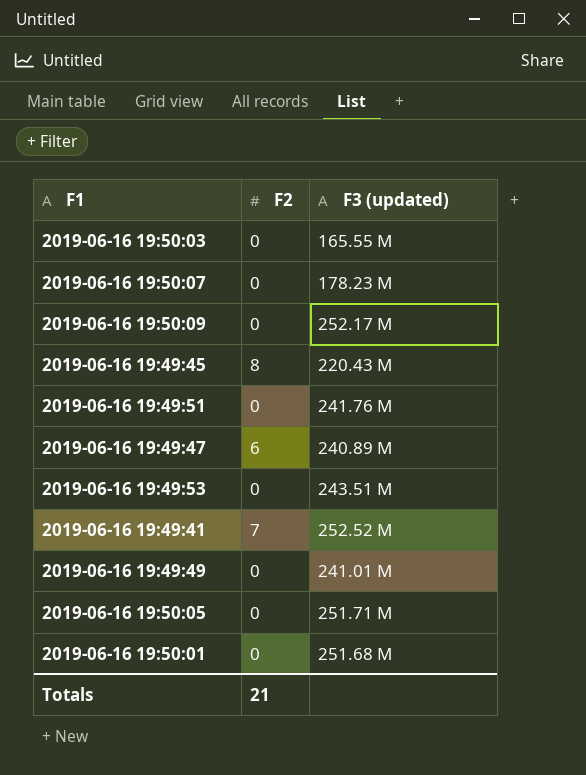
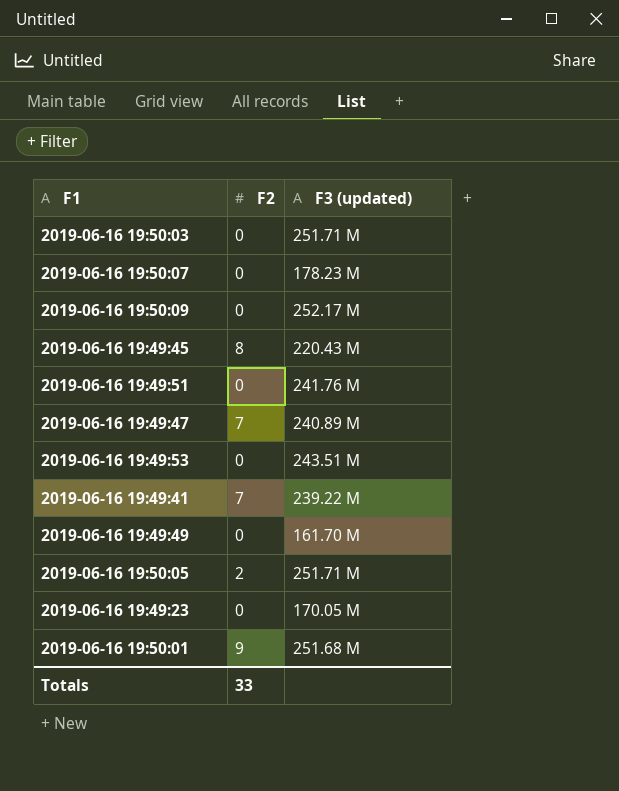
2019-06-16 19:50:03 | F3 (updated): 165.55 M -> 251.71 M
2019-06-16 19:49:47 | F2: 6 -> 7
2019-06-16 19:49:41 | F3 (updated): 252.52 M -> 239.22 M
2019-06-16 19:49:49 | F3 (updated): 241.01 M -> 161.70 M
2019-06-16 19:50:05 | F2: 0 -> 2
row 2019-06-16 19:49:23: none -> 0 | 170.05 M
2019-06-16 19:50:01 | F2: 0 -> 9
Totals | F2: 21 -> 33

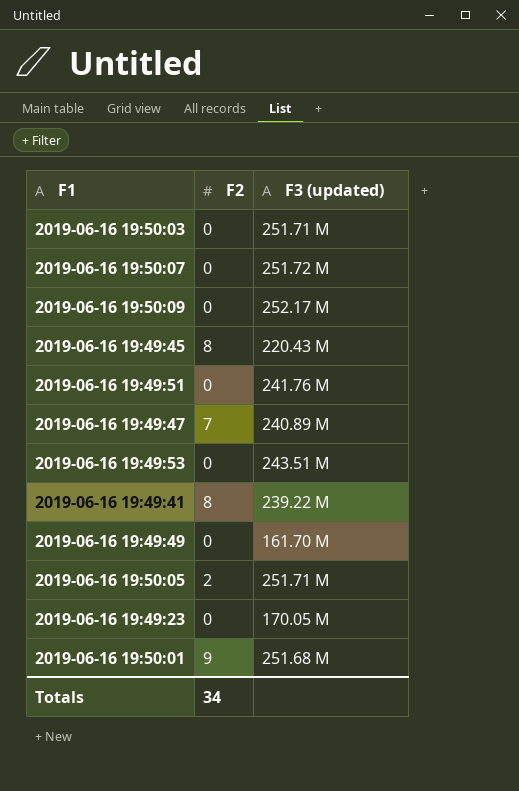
2019-06-16 19:50:07 | F3 (updated): 178.23 M -> 251.72 M
2019-06-16 19:49:41 | F2: 7 -> 8
Totals | F2: 33 -> 34

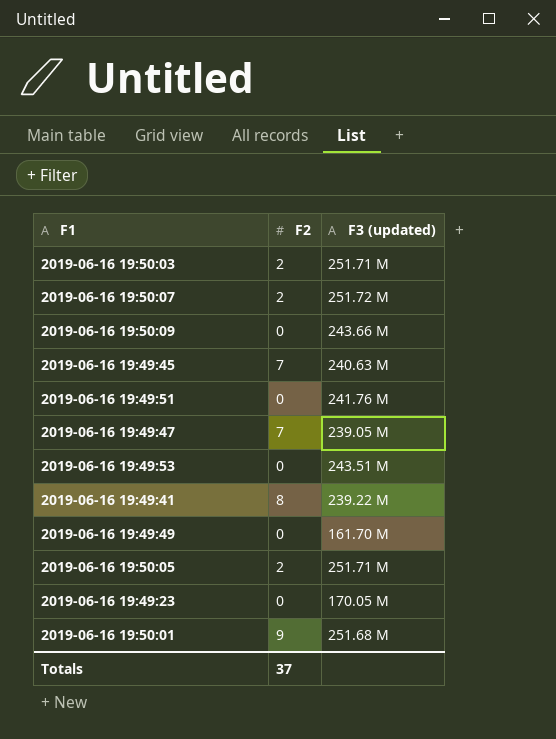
2019-06-16 19:50:03 | F2: 0 -> 2
2019-06-16 19:50:07 | F2: 0 -> 2
2019-06-16 19:50:09 | F3 (updated): 252.17 M -> 243.66 M
2019-06-16 19:49:45 | F2: 8 -> 7
2019-06-16 19:49:45 | F3 (updated): 220.43 M -> 240.63 M
2019-06-16 19:49:47 | F3 (updated): 240.89 M -> 239.05 M
Totals | F2: 34 -> 37

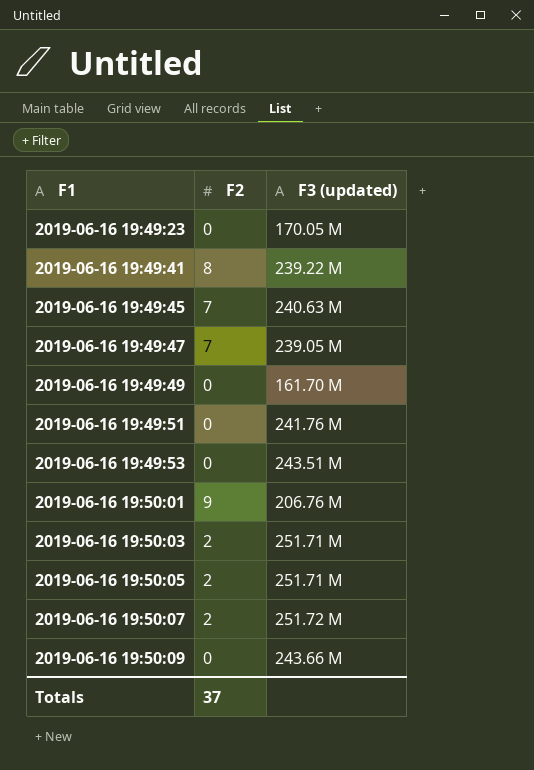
row order: none -> F1 ascending
2019-06-16 19:50:01 | F3 (updated): 251.68 M -> 206.76 M

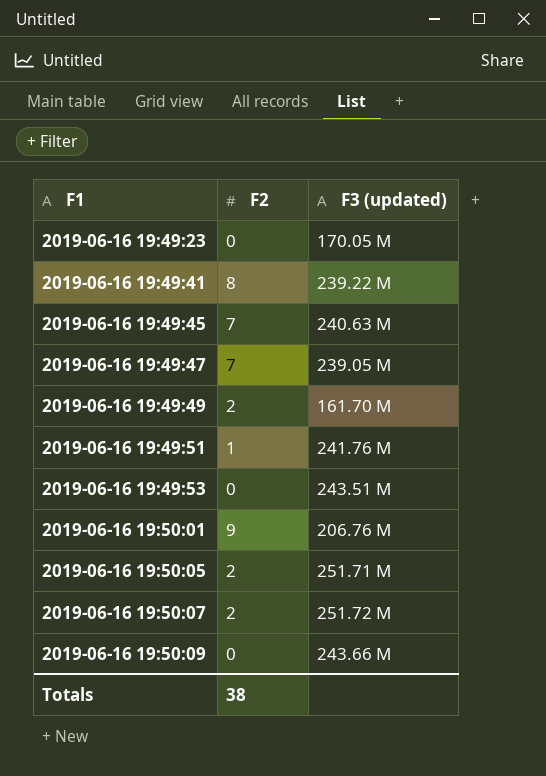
row 2019-06-16 19:50:03: 2 | 251.71 M -> none
2019-06-16 19:49:49 | F2: 0 -> 2
2019-06-16 19:49:51 | F2: 0 -> 1
Totals | F2: 37 -> 38

